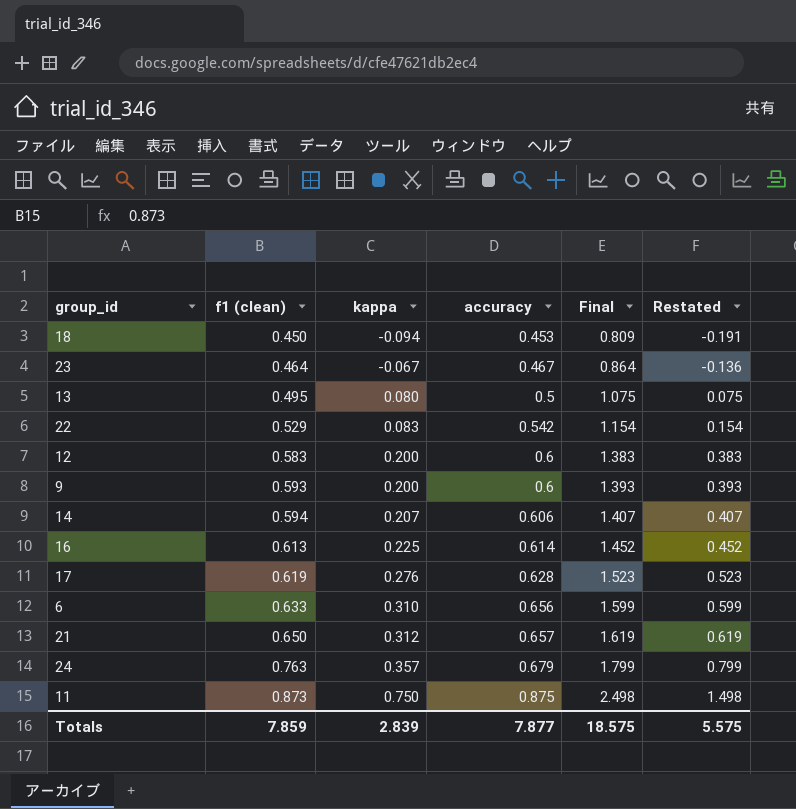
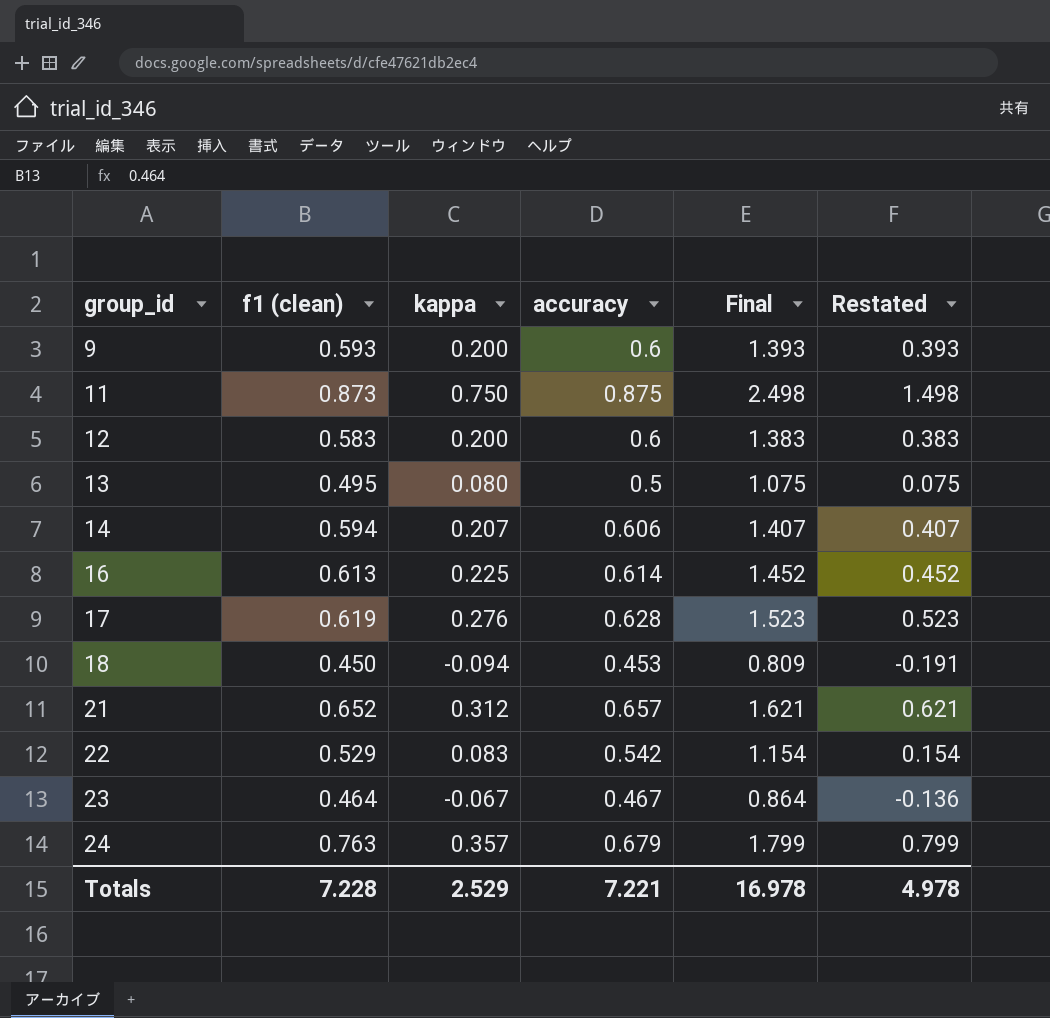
row order: f1 (clean) ascending -> group_id ascending
row 6: 0.633 | 0.310 | 0.656 | 1.599 | 0.599 -> none
21 | f1 (clean): 0.650 -> 0.652
21 | Final: 1.619 -> 1.621
21 | Restated: 0.619 -> 0.621
Totals | f1 (clean): 7.859 -> 7.228
Totals | kappa: 2.839 -> 2.529
Totals | accuracy: 7.877 -> 7.221
Totals | Final: 18.575 -> 16.978
Totals | Restated: 5.575 -> 4.978

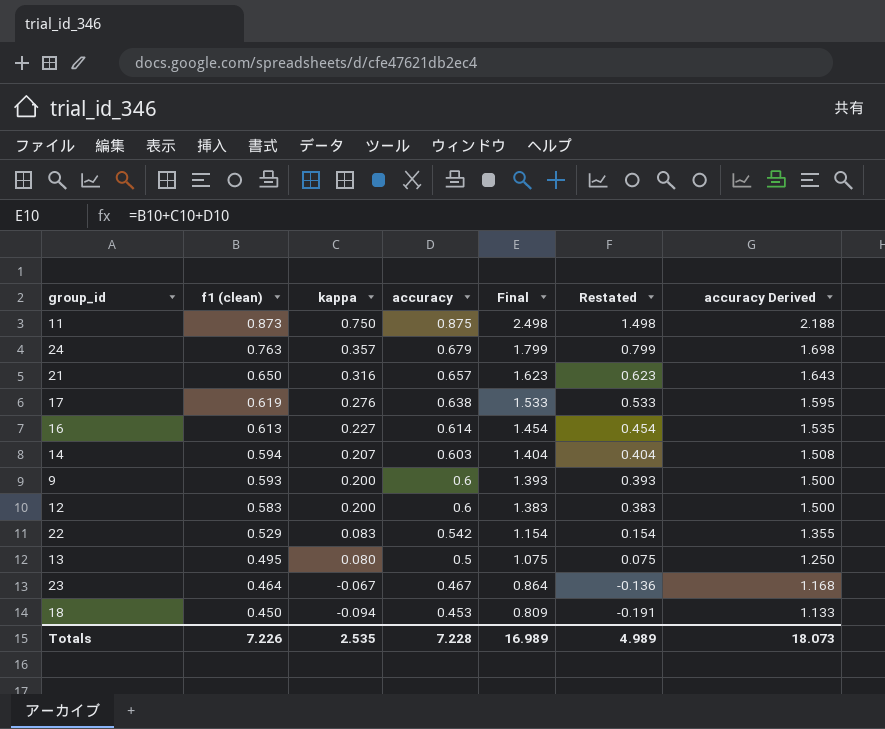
row order: group_id ascending -> f1 (clean) descending
column accuracy Derived | formula: none -> [accuracy] * 2.5
21 | f1 (clean): 0.652 -> 0.650
21 | kappa: 0.312 -> 0.316
21 | Final: 1.621 -> 1.623
21 | Restated: 0.621 -> 0.623
17 | accuracy: 0.628 -> 0.638
17 | Final: 1.523 -> 1.533
17 | Restated: 0.523 -> 0.533
16 | kappa: 0.225 -> 0.227
16 | Final: 1.452 -> 1.454
16 | Restated: 0.452 -> 0.454
14 | accuracy: 0.606 -> 0.603
14 | Final: 1.407 -> 1.404
14 | Restated: 0.407 -> 0.404
Totals | f1 (clean): 7.228 -> 7.226
Totals | kappa: 2.529 -> 2.535
Totals | accuracy: 7.221 -> 7.228
Totals | Final: 16.978 -> 16.989
Totals | Restated: 4.978 -> 4.989

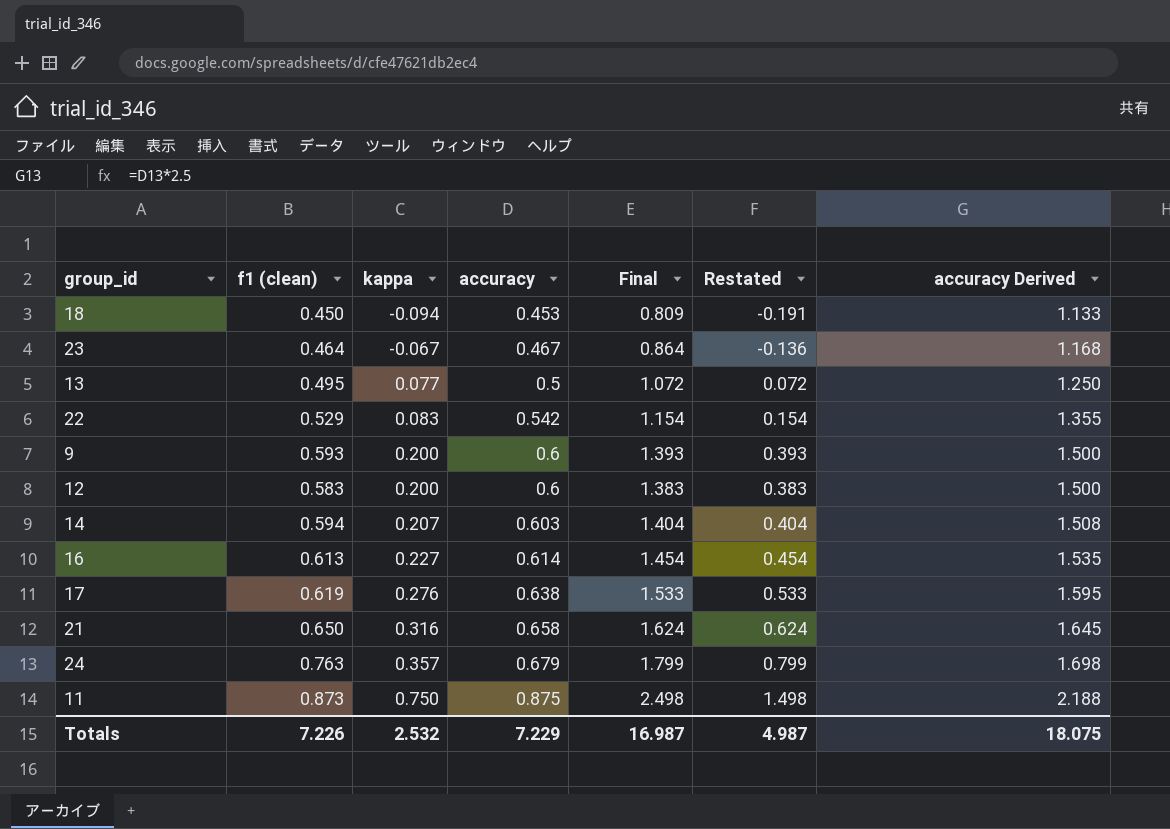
row order: f1 (clean) descending -> kappa ascending
13 | kappa: 0.080 -> 0.077
13 | Final: 1.075 -> 1.072
13 | Restated: 0.075 -> 0.072
21 | accuracy: 0.657 -> 0.658
21 | Final: 1.623 -> 1.624
21 | Restated: 0.623 -> 0.624
21 | accuracy Derived: 1.643 -> 1.645
Totals | kappa: 2.535 -> 2.532
Totals | accuracy: 7.228 -> 7.229
Totals | Final: 16.989 -> 16.987
Totals | Restated: 4.989 -> 4.987
Totals | accuracy Derived: 18.073 -> 18.075

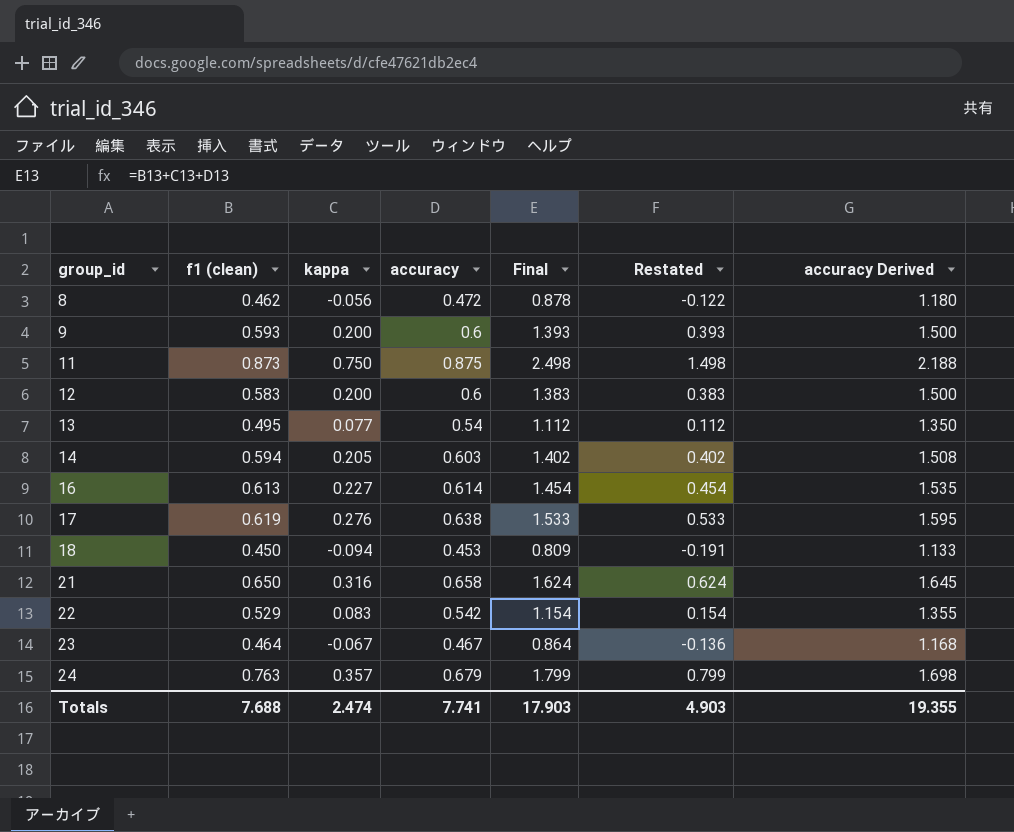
row order: kappa ascending -> group_id ascending
row 8: none -> 0.462 | -0.056 | 0.472 | 0.878 | -0.122 | 1.180
13 | accuracy: 0.5 -> 0.54
13 | Final: 1.072 -> 1.112
13 | Restated: 0.072 -> 0.112
13 | accuracy Derived: 1.250 -> 1.350
14 | kappa: 0.207 -> 0.205
14 | Final: 1.404 -> 1.402
14 | Restated: 0.404 -> 0.402
Totals | f1 (clean): 7.226 -> 7.688
Totals | kappa: 2.532 -> 2.474
Totals | accuracy: 7.229 -> 7.741
Totals | Final: 16.987 -> 17.903
Totals | Restated: 4.987 -> 4.903
Totals | accuracy Derived: 18.075 -> 19.355

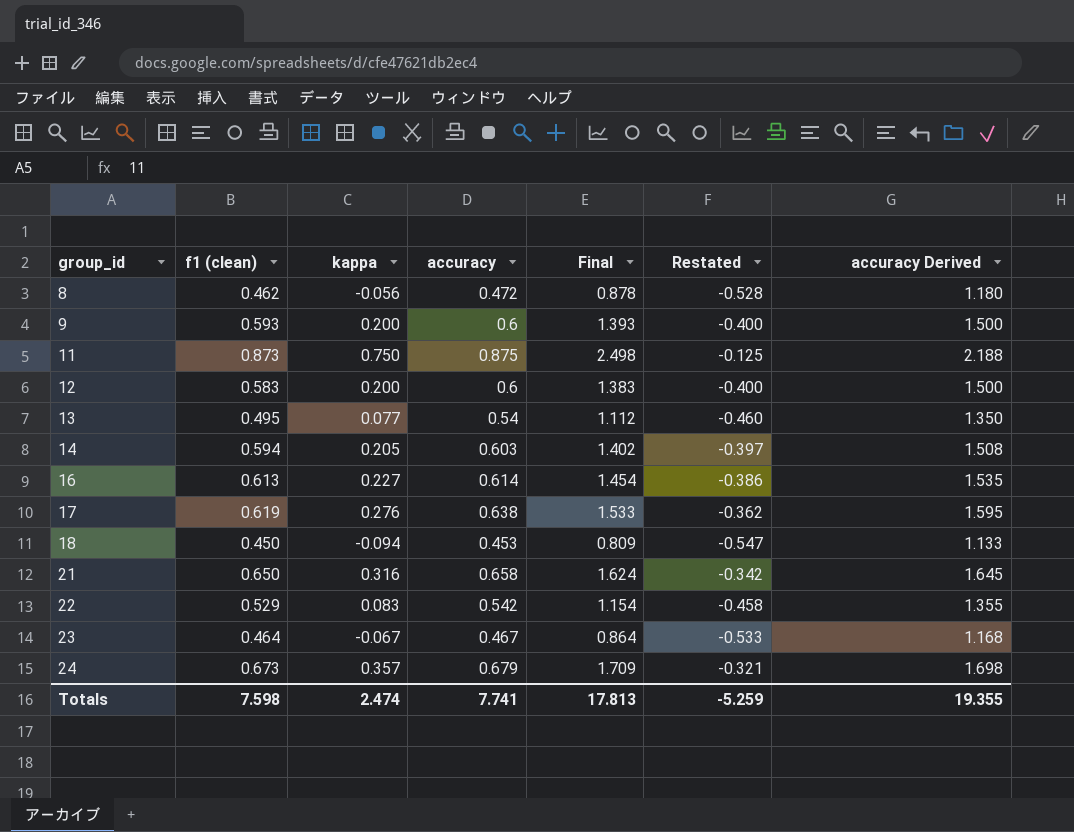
column Restated | formula: [Final] - 1 -> [accuracy] - 1
24 | f1 (clean): 0.763 -> 0.673
24 | Final: 1.799 -> 1.709
Totals | f1 (clean): 7.688 -> 7.598
Totals | Final: 17.903 -> 17.813
Totals | Restated: 4.903 -> -5.259

